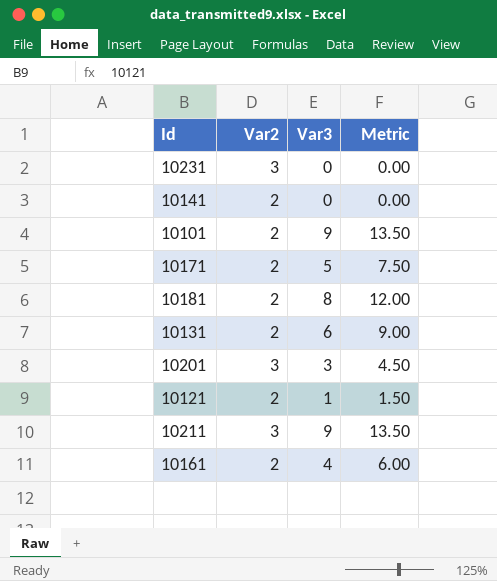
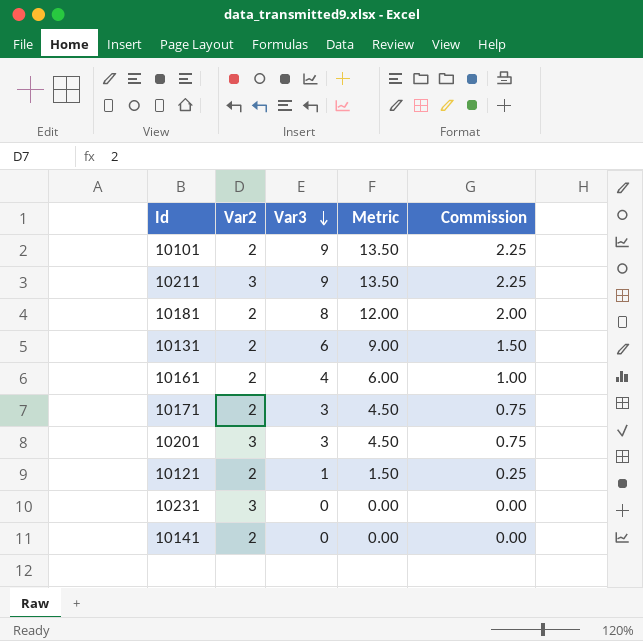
row order: none -> Var3 descending
column Commission | formula: none -> [Var3] * 0.25
10171 | Var3: 5 -> 3
10171 | Metric: 7.50 -> 4.50

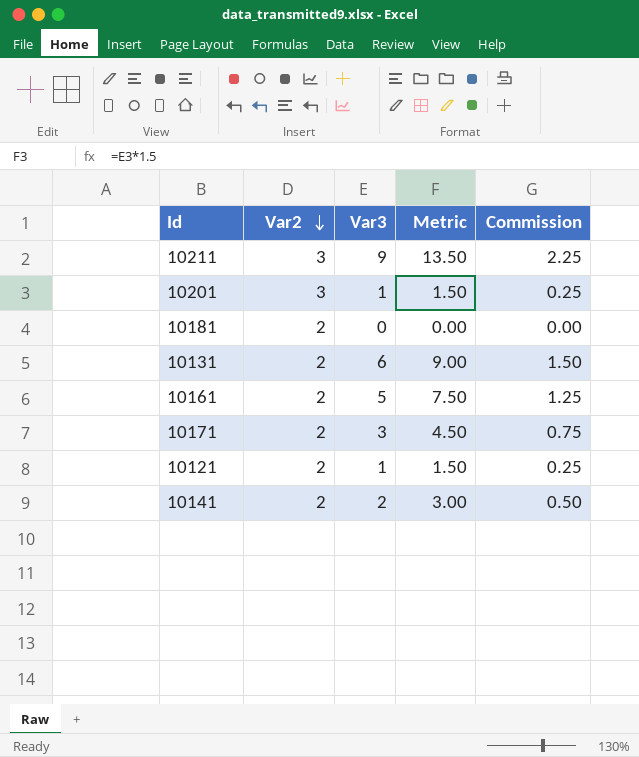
row order: Var3 descending -> Var2 descending
row 10101: 2 | 9 | 13.50 | 2.25 -> none
row 10231: 3 | 0 | 0.00 | 0.00 -> none
10201 | Var3: 3 -> 1
10201 | Metric: 4.50 -> 1.50
10201 | Commission: 0.75 -> 0.25
10181 | Var3: 8 -> 0
10181 | Metric: 12.00 -> 0.00
10181 | Commission: 2.00 -> 0.00
10161 | Var3: 4 -> 5
10161 | Metric: 6.00 -> 7.50
10161 | Commission: 1.00 -> 1.25
10141 | Var3: 0 -> 2
10141 | Metric: 0.00 -> 3.00
10141 | Commission: 0.00 -> 0.50

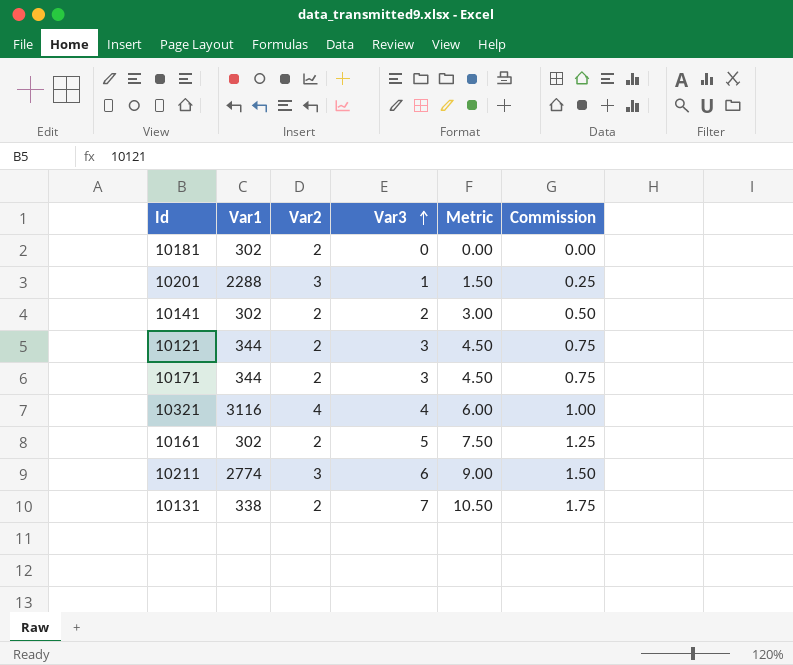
row order: Var2 descending -> Var3 ascending
column Var1 | position: none -> 2
10121 | Var3: 1 -> 3
10121 | Metric: 1.50 -> 4.50
10121 | Commission: 0.25 -> 0.75
row 10321: none -> 3116 | 4 | 4 | 6.00 | 1.00
10211 | Var3: 9 -> 6
10211 | Metric: 13.50 -> 9.00
10211 | Commission: 2.25 -> 1.50
10131 | Var3: 6 -> 7
10131 | Metric: 9.00 -> 10.50
10131 | Commission: 1.50 -> 1.75

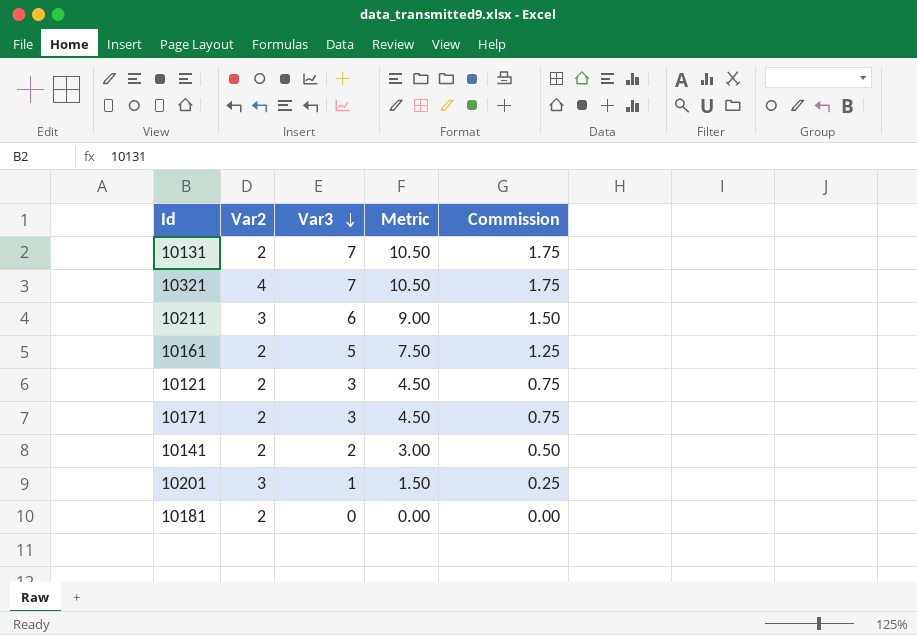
row order: Var3 ascending -> Var3 descending
column Var1 | position: 2 -> none
10321 | Var3: 4 -> 7
10321 | Metric: 6.00 -> 10.50
10321 | Commission: 1.00 -> 1.75

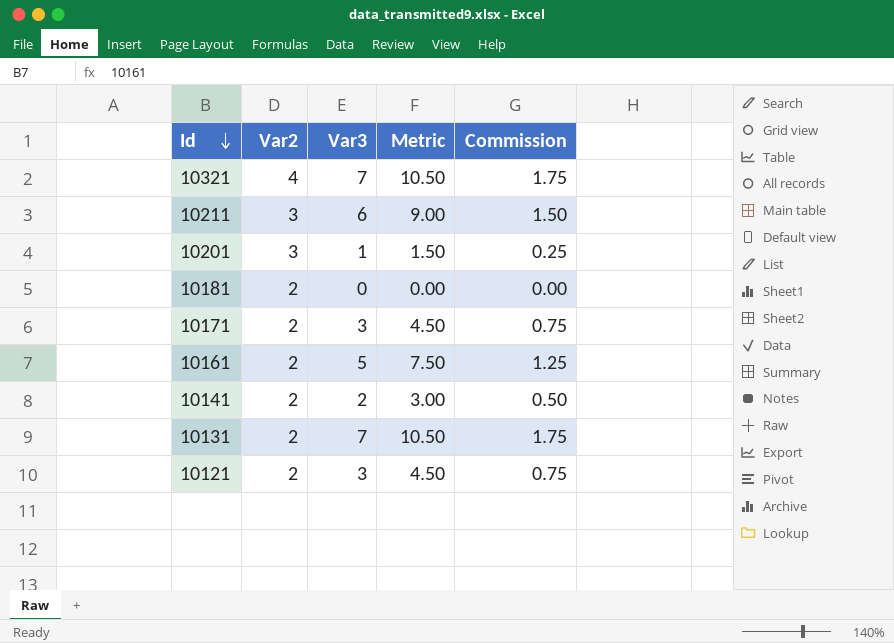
row order: Var3 descending -> Id descending

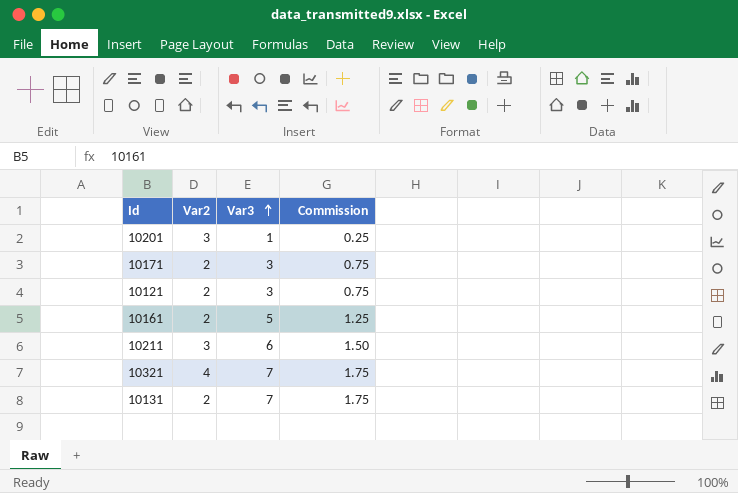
row order: Id descending -> Var3 ascending
column Metric | formula: [Var3] * 1.5 -> none
row 10181: 2 | 0 | 0.00 | 0.00 -> none
row 10141: 2 | 2 | 3.00 | 0.50 -> none

